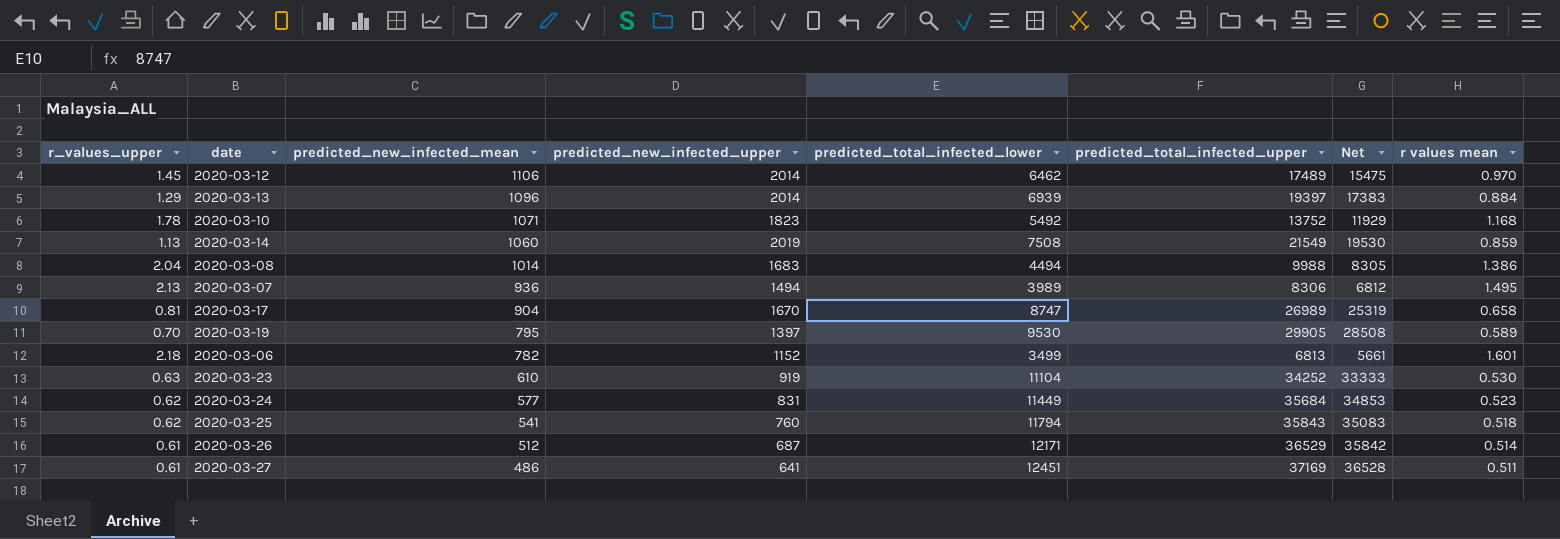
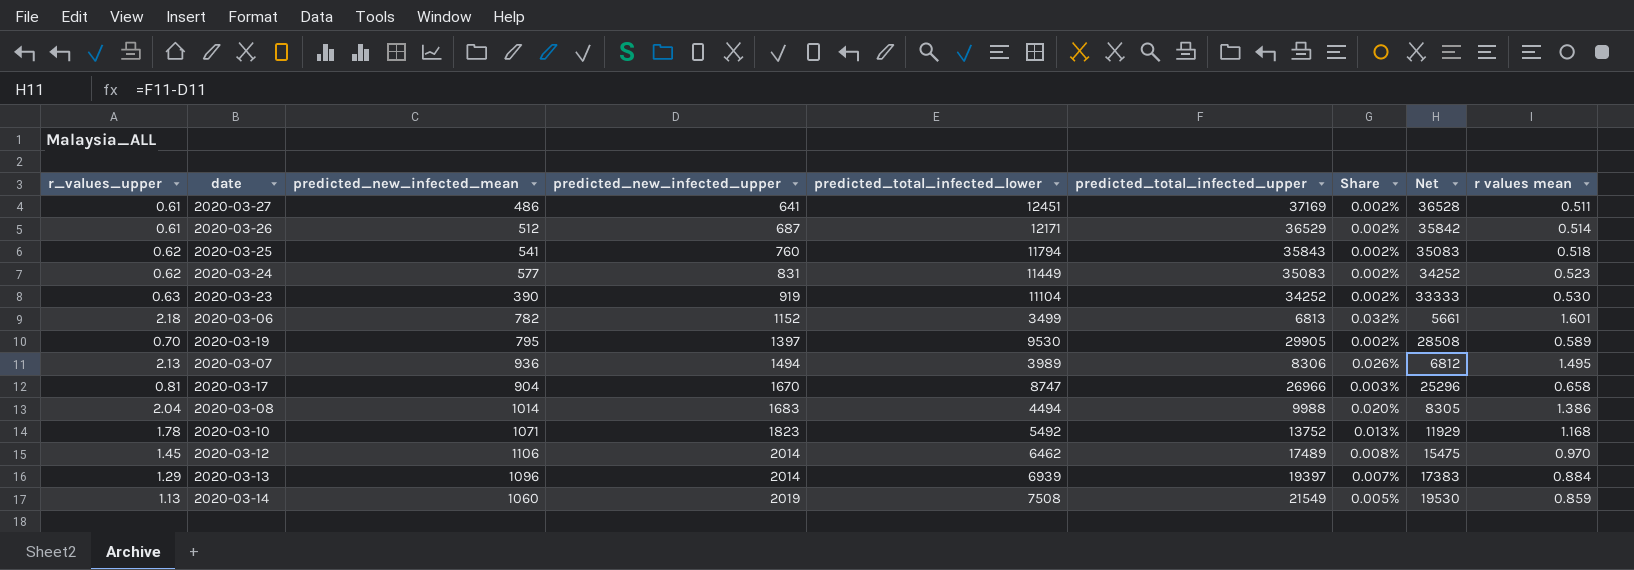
row order: predicted_new_infected_mean descending -> predicted_new_infected_upper ascending
column Share | formula: none -> [r_values_upper] / [predicted_total_infected_upper]
2020-03-24 | predicted_total_infected_upper: 35684 -> 35083
2020-03-24 | Net: 34853 -> 34252
2020-03-23 | predicted_new_infected_mean: 610 -> 390
2020-03-17 | predicted_total_infected_upper: 26989 -> 26966
2020-03-17 | Net: 25319 -> 25296

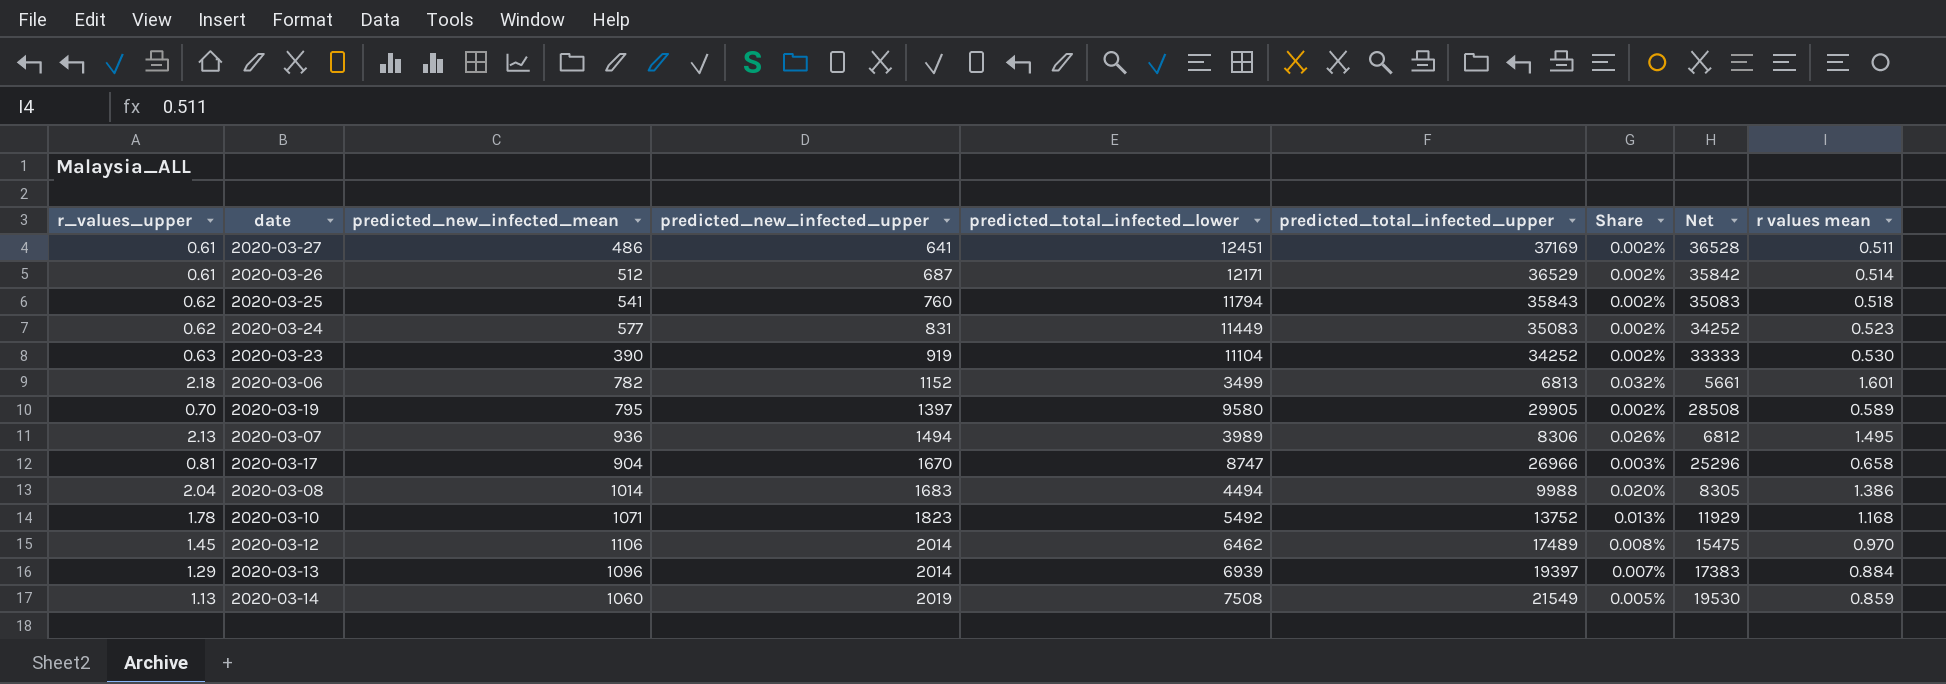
2020-03-19 | predicted_total_infected_lower: 9530 -> 9580

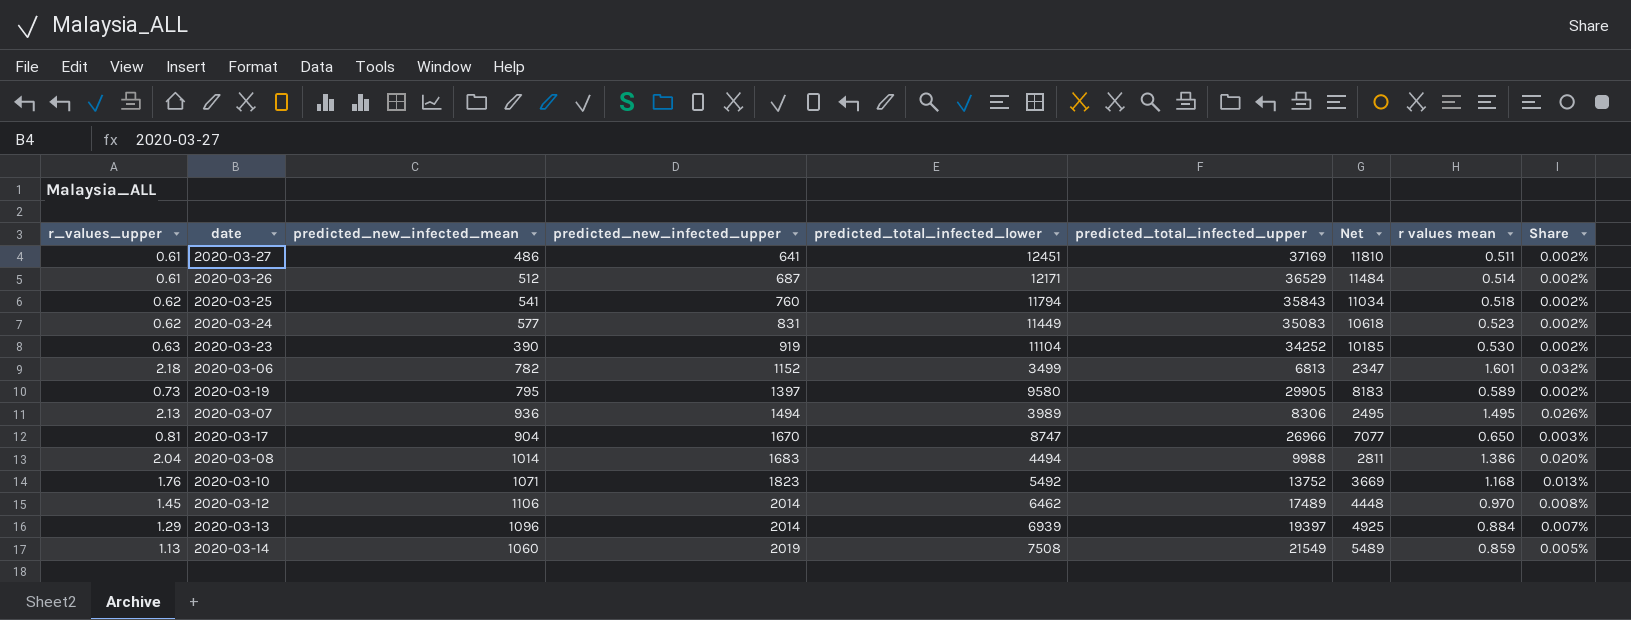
column Net | formula: [predicted_total_infected_upper] - [predicted_new_infected_upper] -> [predicted_total_infected_lower] - [predicted_new_infected_upper]
column Share | position: 7 -> 9
2020-03-19 | r_values_upper: 0.70 -> 0.73
2020-03-17 | r values mean: 0.658 -> 0.650
2020-03-10 | r_values_upper: 1.78 -> 1.76

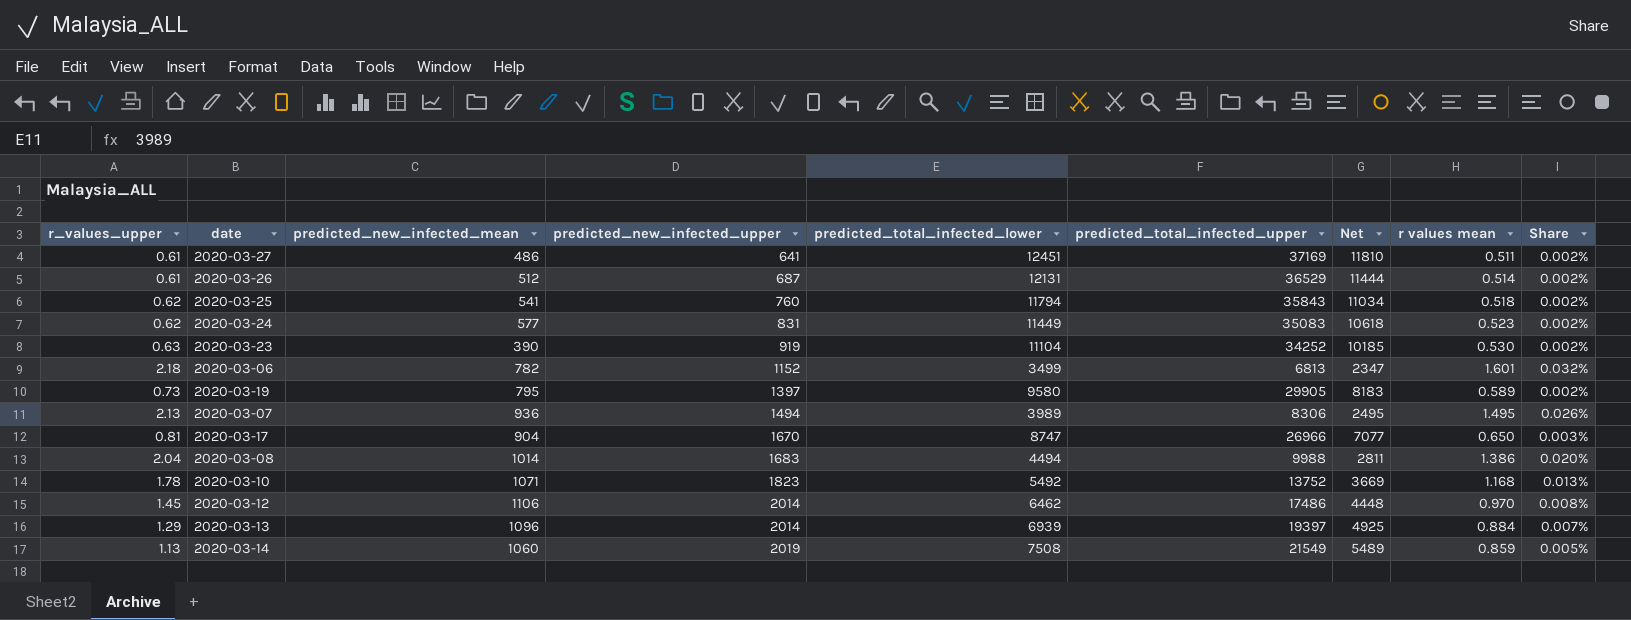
2020-03-26 | predicted_total_infected_lower: 12171 -> 12131
2020-03-26 | Net: 11484 -> 11444
2020-03-10 | r_values_upper: 1.76 -> 1.78
2020-03-12 | predicted_total_infected_upper: 17489 -> 17486

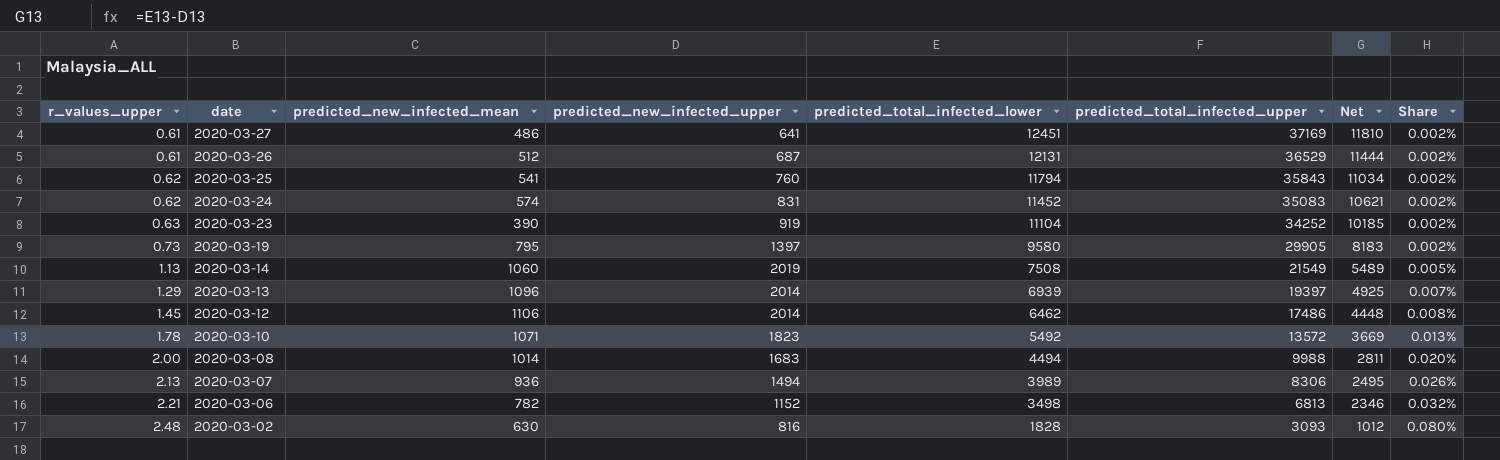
row order: predicted_new_infected_upper ascending -> r_values_upper ascending
column r values mean | position: 8 -> none
row 2020-03-17: 0.81 | 904 | 1670 | 8747 | 26966 | 7077 | 0.650 | 0.003% -> none
2020-03-24 | predicted_new_infected_mean: 577 -> 574
2020-03-24 | predicted_total_infected_lower: 11449 -> 11452
2020-03-24 | Net: 10618 -> 10621
2020-03-10 | predicted_total_infected_upper: 13752 -> 13572
2020-03-08 | r_values_upper: 2.04 -> 2.00
2020-03-06 | r_values_upper: 2.18 -> 2.21
2020-03-06 | predicted_total_infected_lower: 3499 -> 3498
2020-03-06 | Net: 2347 -> 2346
row 2020-03-02: none -> 2.48 | 630 | 816 | 1828 | 3093 | 1012 | 0.080%

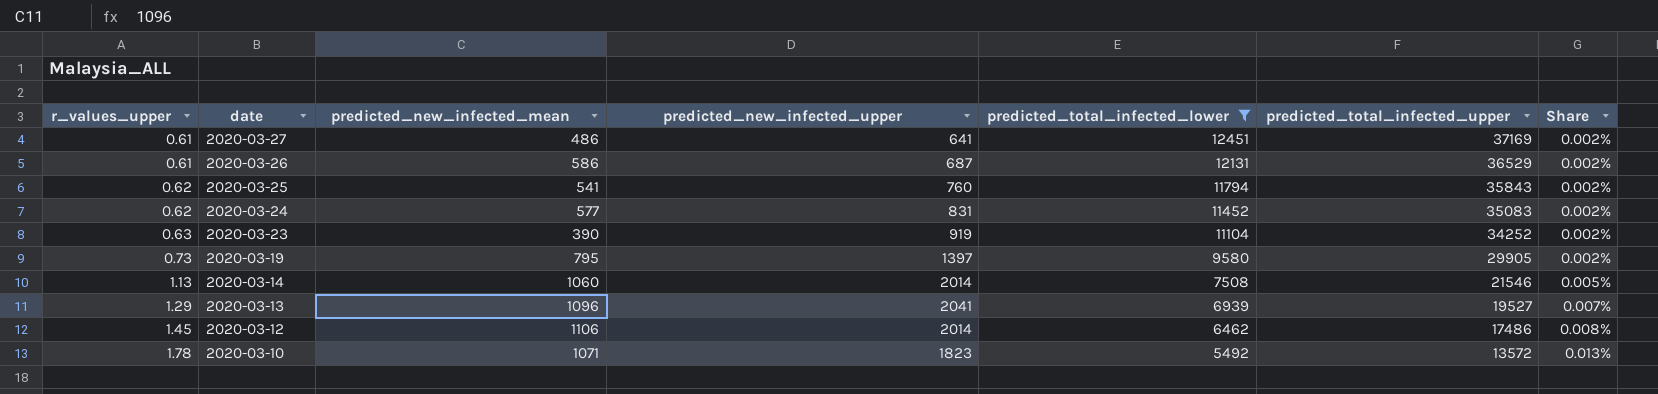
filter: none -> predicted_total_infected_lower >= 5492
column Net | formula: [predicted_total_infected_lower] - [predicted_new_infected_upper] -> none
2020-03-26 | predicted_new_infected_mean: 512 -> 586
2020-03-24 | predicted_new_infected_mean: 574 -> 577
2020-03-14 | predicted_new_infected_upper: 2019 -> 2014
2020-03-14 | predicted_total_infected_upper: 21549 -> 21546
2020-03-13 | predicted_new_infected_upper: 2014 -> 2041
2020-03-13 | predicted_total_infected_upper: 19397 -> 19527

